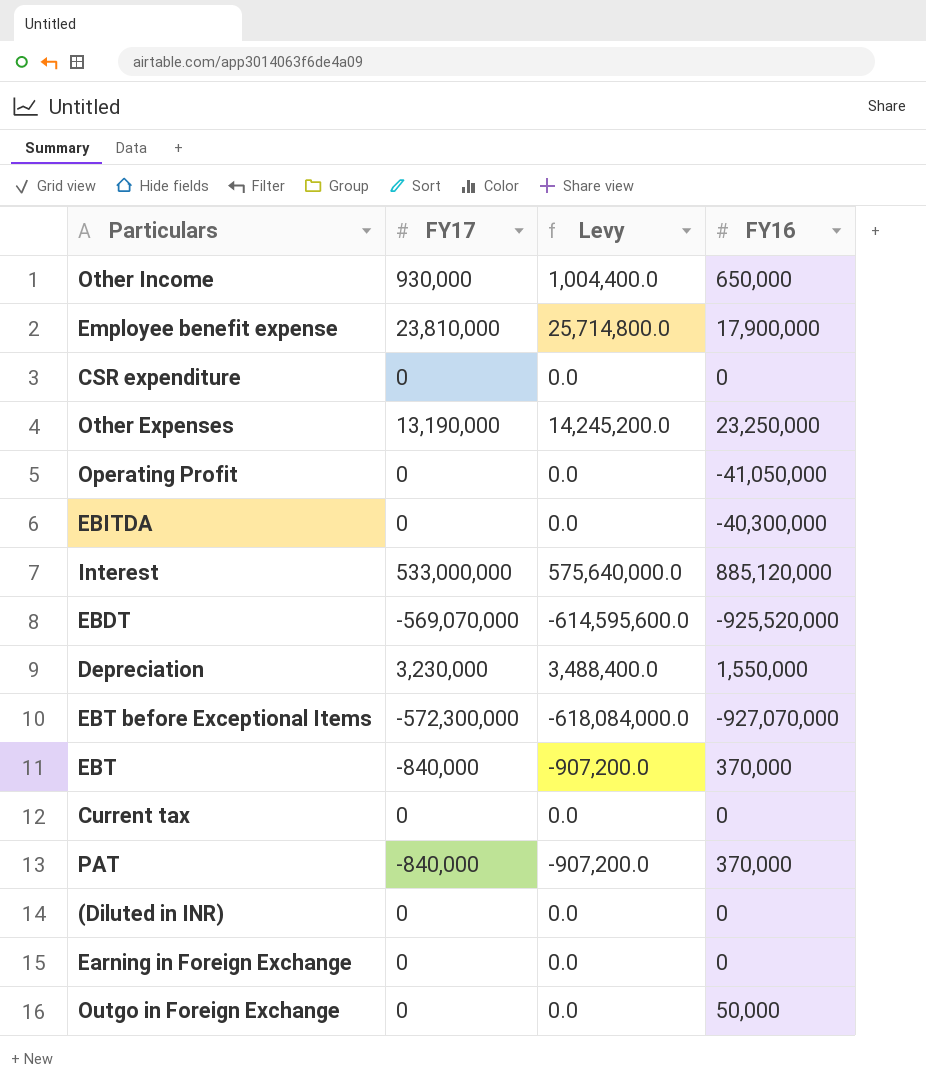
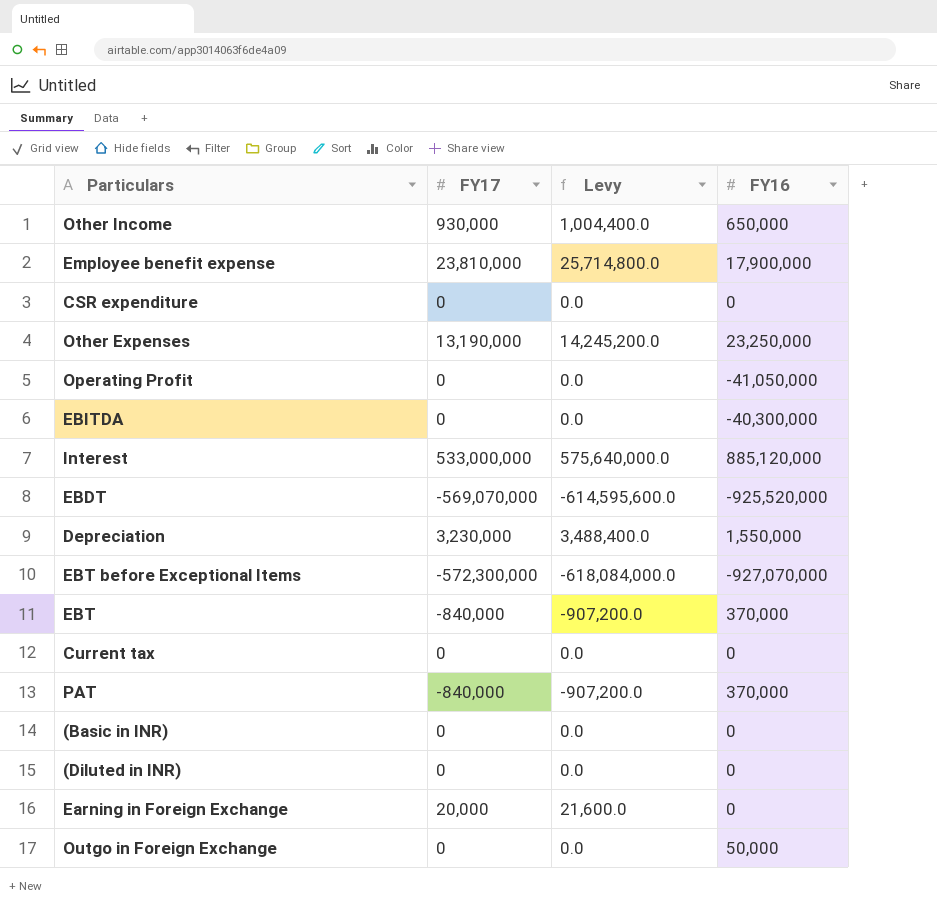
row (Basic in INR): none -> 0 | 0.0 | 0
Earning in Foreign Exchange | FY17: 0 -> 20,000
Earning in Foreign Exchange | Levy: 0.0 -> 21,600.0

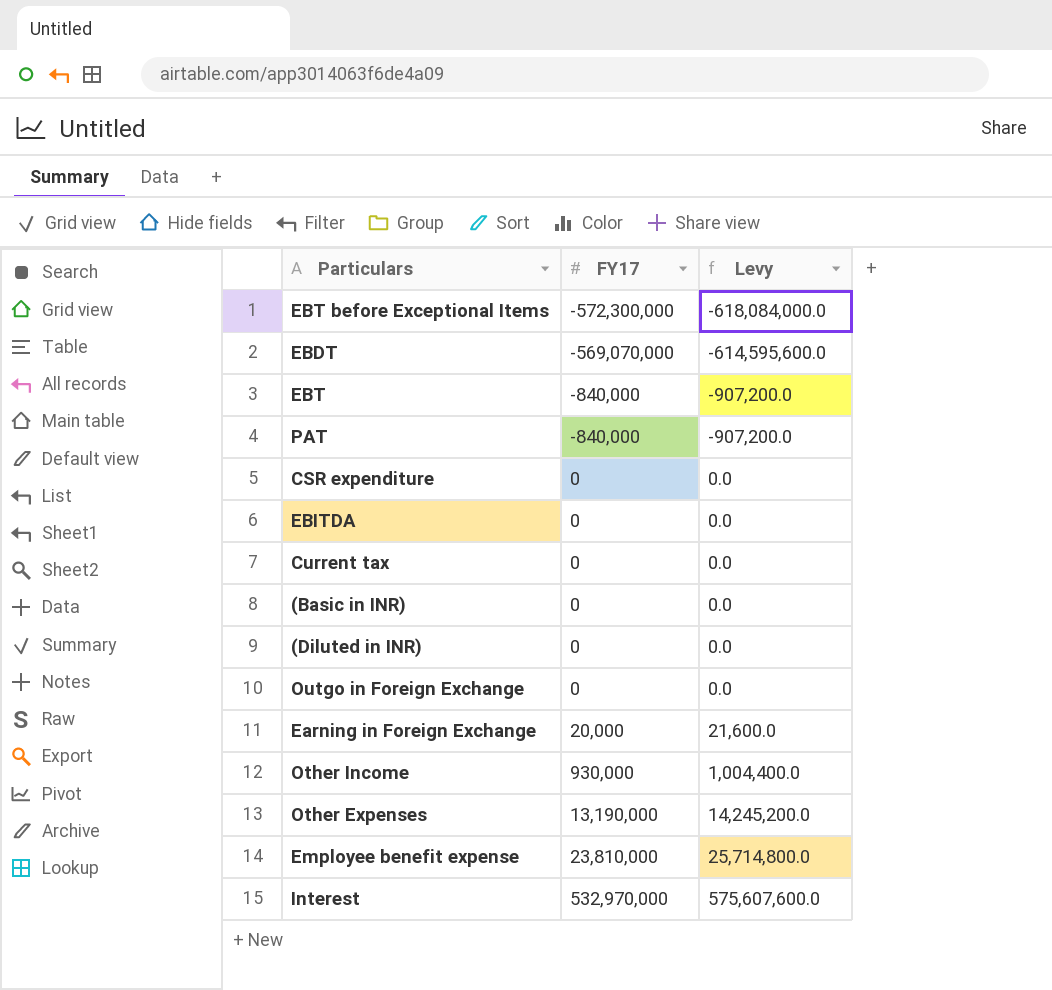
row order: none -> FY17 ascending
column FY16 | position: 4 -> none
row Operating Profit: 0 | 0.0 | -41,050,000 -> none
row Depreciation: 3,230,000 | 3,488,400.0 | 1,550,000 -> none
Interest | FY17: 533,000,000 -> 532,970,000
Interest | Levy: 575,640,000.0 -> 575,607,600.0

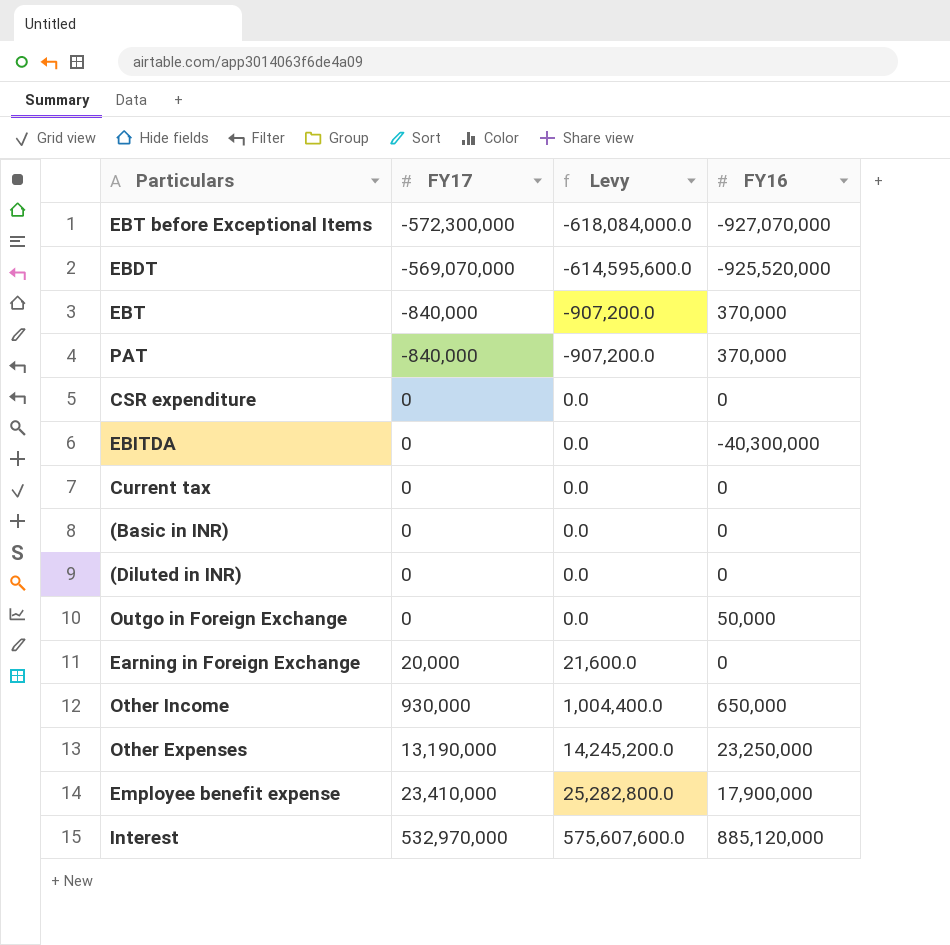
column FY16 | position: none -> 4
Employee benefit expense | FY17: 23,810,000 -> 23,410,000
Employee benefit expense | Levy: 25,714,800.0 -> 25,282,800.0

